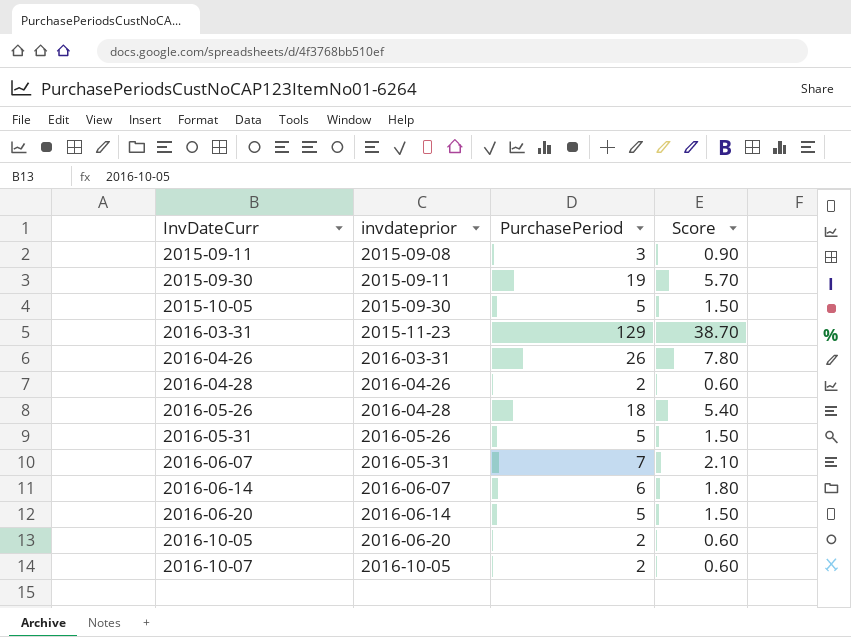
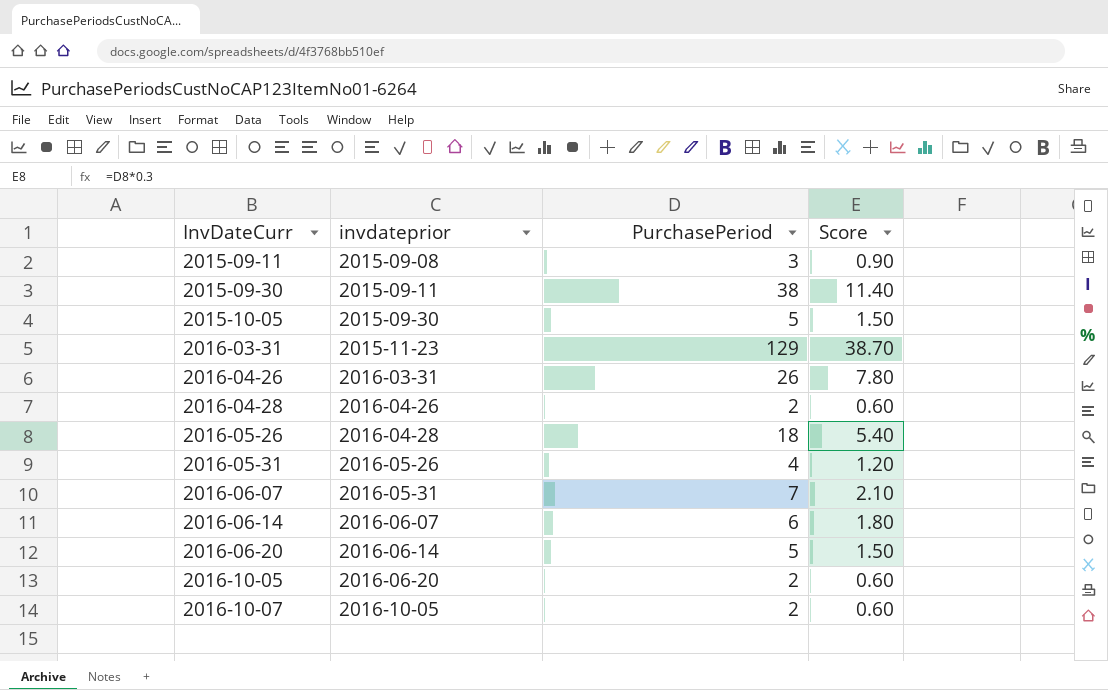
2015-09-30 | PurchasePeriod: 19 -> 38
2015-09-30 | Score: 5.70 -> 11.40
2016-05-31 | PurchasePeriod: 5 -> 4
2016-05-31 | Score: 1.50 -> 1.20

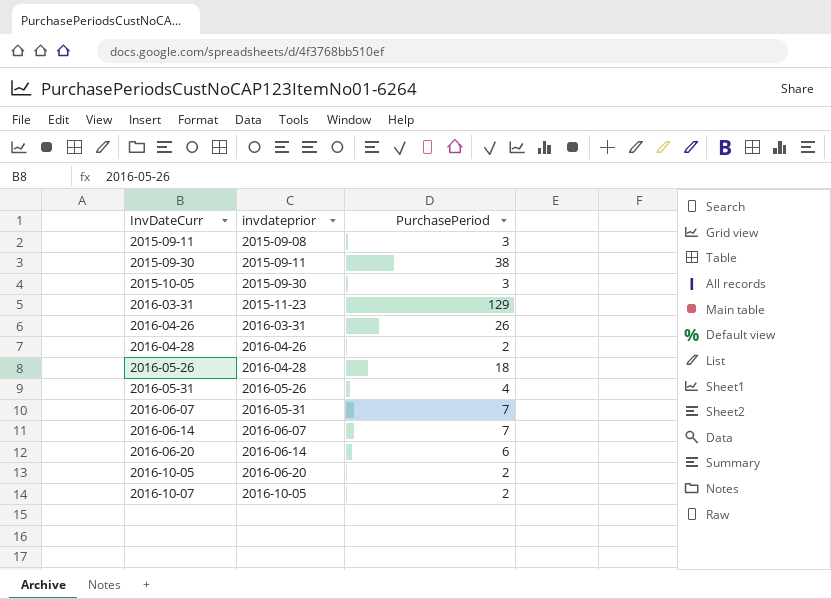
column Score | formula: [PurchasePeriod] * 0.3 -> none
2015-10-05 | PurchasePeriod: 5 -> 3
2016-06-14 | PurchasePeriod: 6 -> 7
2016-06-20 | PurchasePeriod: 5 -> 6

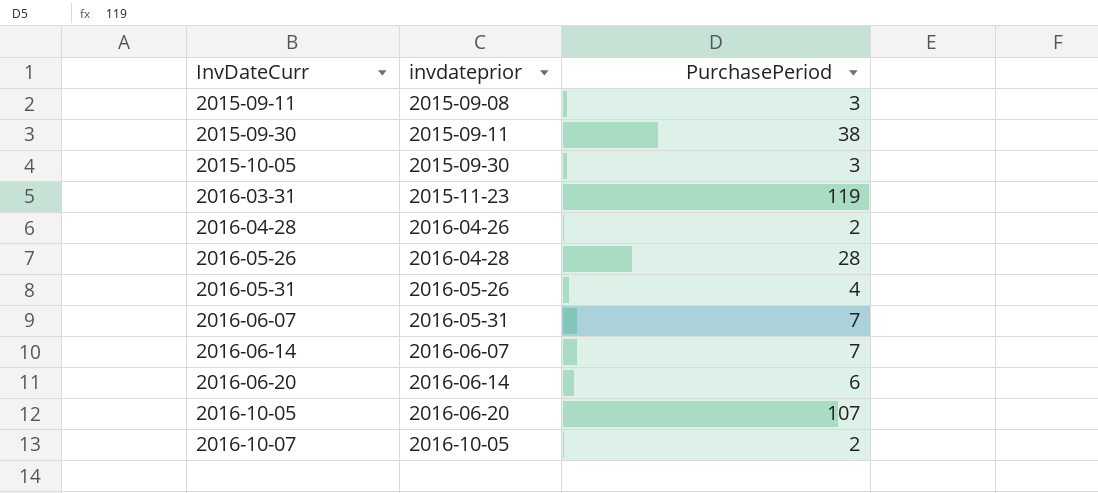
row 2016-04-26: 2016-03-31 | 26 -> none
2016-03-31 | PurchasePeriod: 129 -> 119
2016-05-26 | PurchasePeriod: 18 -> 28
2016-10-05 | PurchasePeriod: 2 -> 107

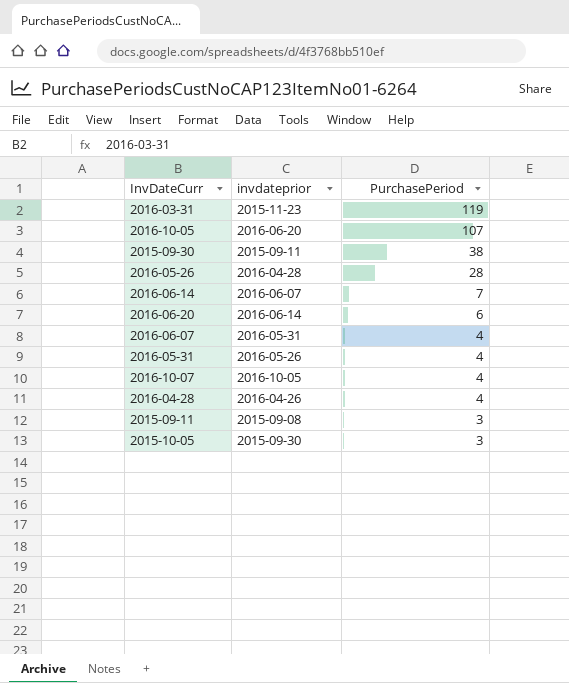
row order: InvDateCurr ascending -> PurchasePeriod descending
2016-06-07 | PurchasePeriod: 7 -> 4
2016-10-07 | PurchasePeriod: 2 -> 4
2016-04-28 | PurchasePeriod: 2 -> 4

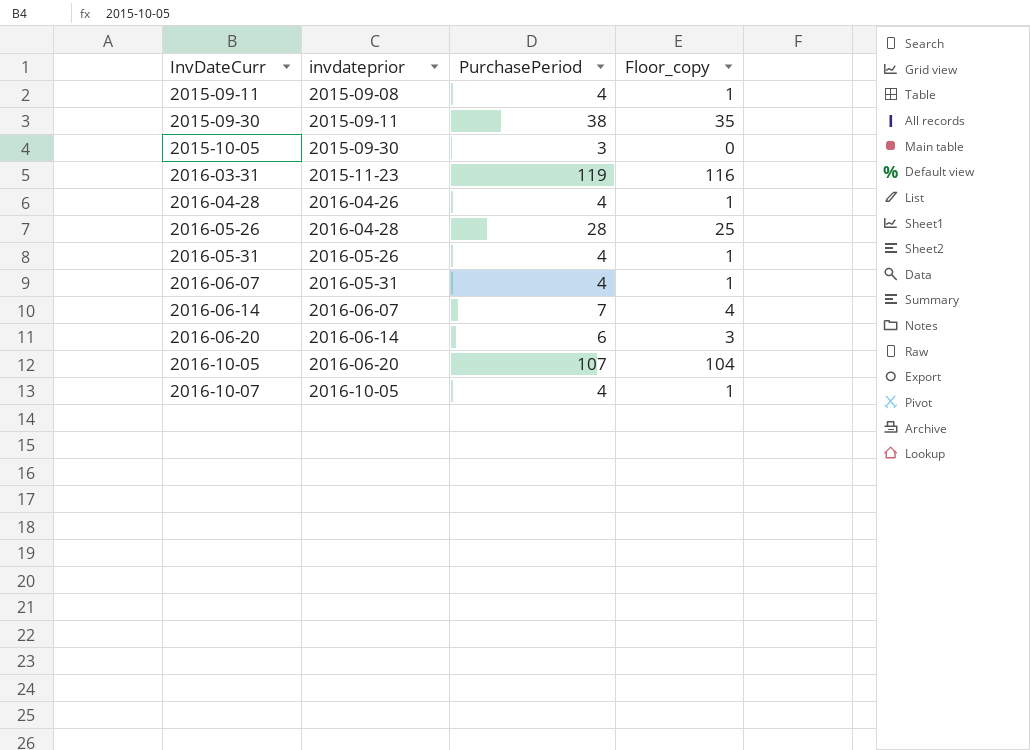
row order: PurchasePeriod descending -> InvDateCurr ascending
column Floor_copy | formula: none -> [PurchasePeriod] - 3
2015-09-11 | PurchasePeriod: 3 -> 4

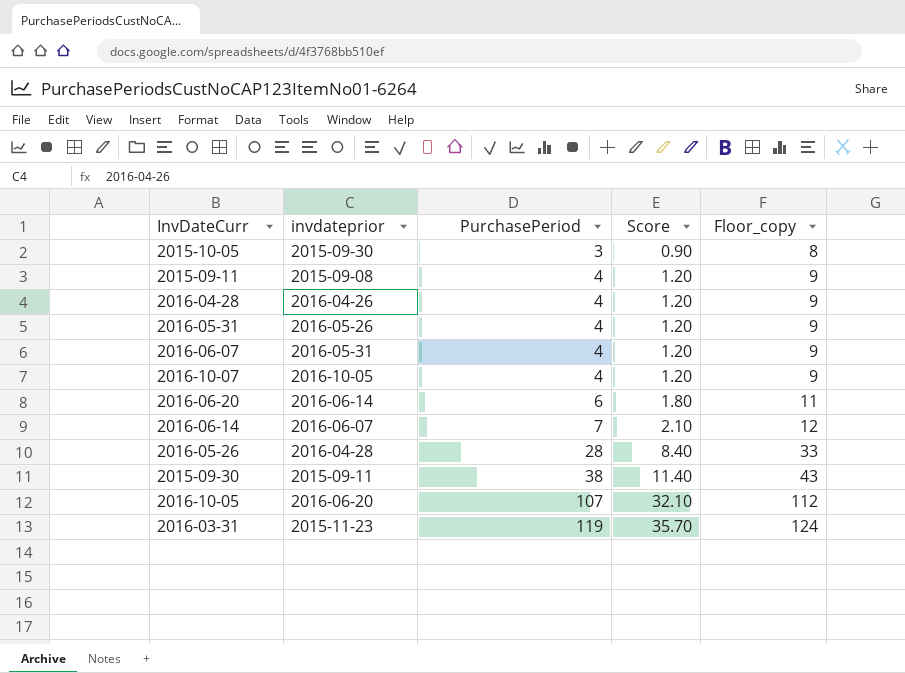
row order: InvDateCurr ascending -> PurchasePeriod ascending
column Score | formula: none -> [PurchasePeriod] * 0.3
column Floor_copy | formula: [PurchasePeriod] - 3 -> [PurchasePeriod] + 5

